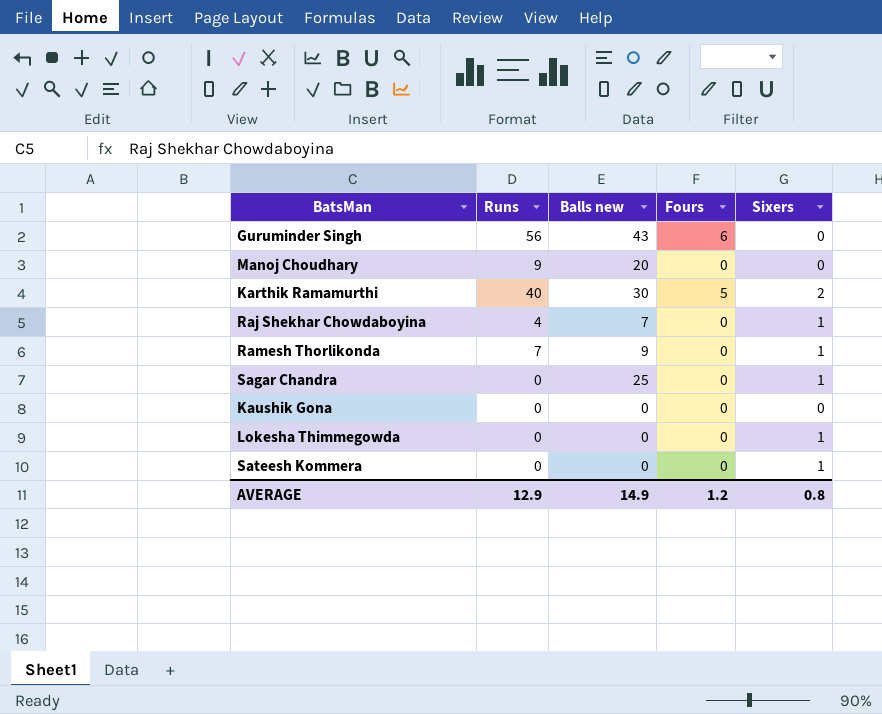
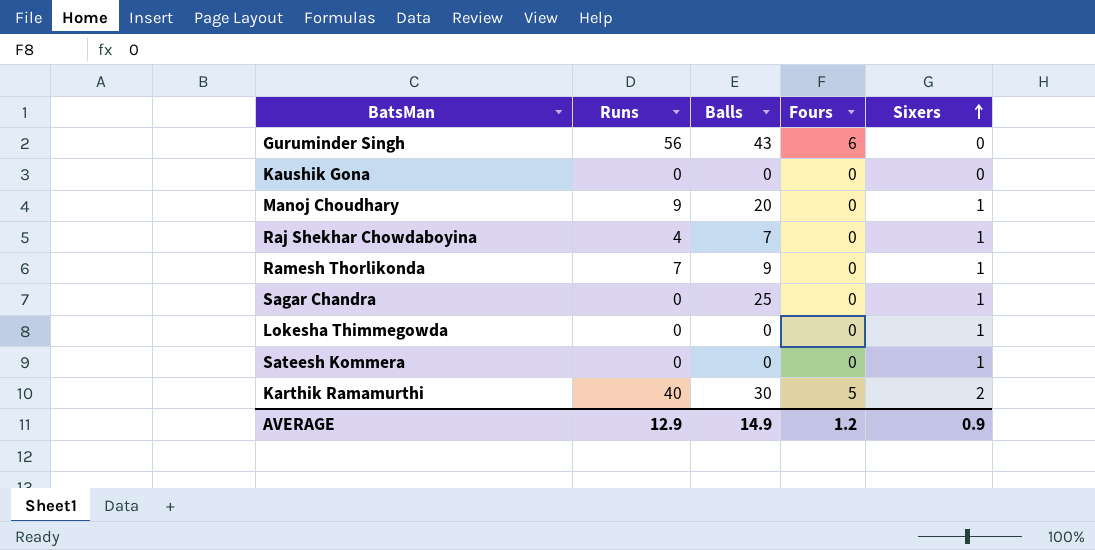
row order: none -> Sixers ascending
column name: Balls new -> Balls
Manoj Choudhary | Sixers: 0 -> 1
AVERAGE | Sixers: 0.8 -> 0.9

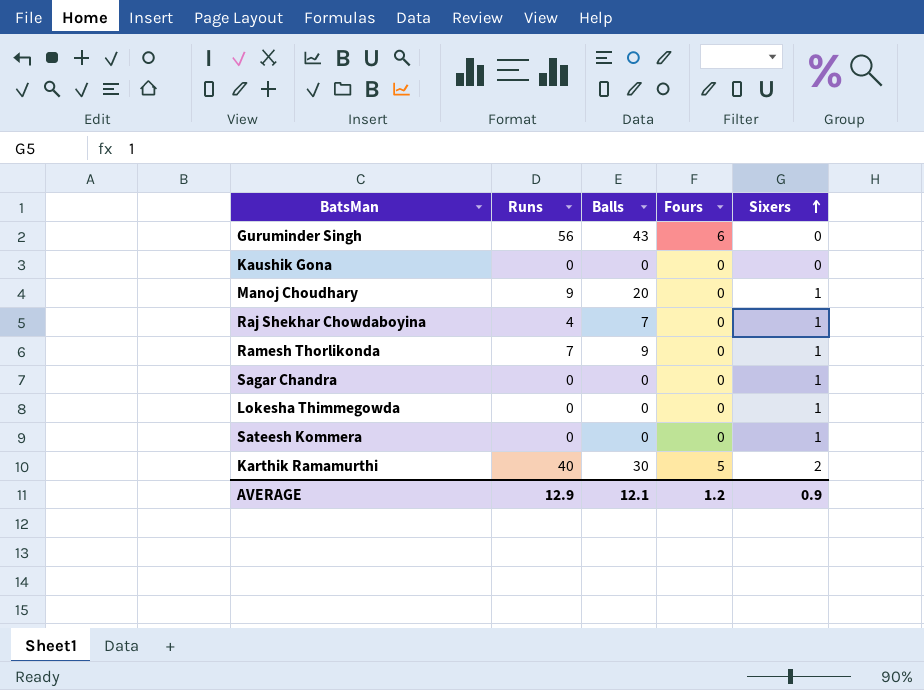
Sagar Chandra | Balls: 25 -> 0
AVERAGE | Balls: 14.9 -> 12.1

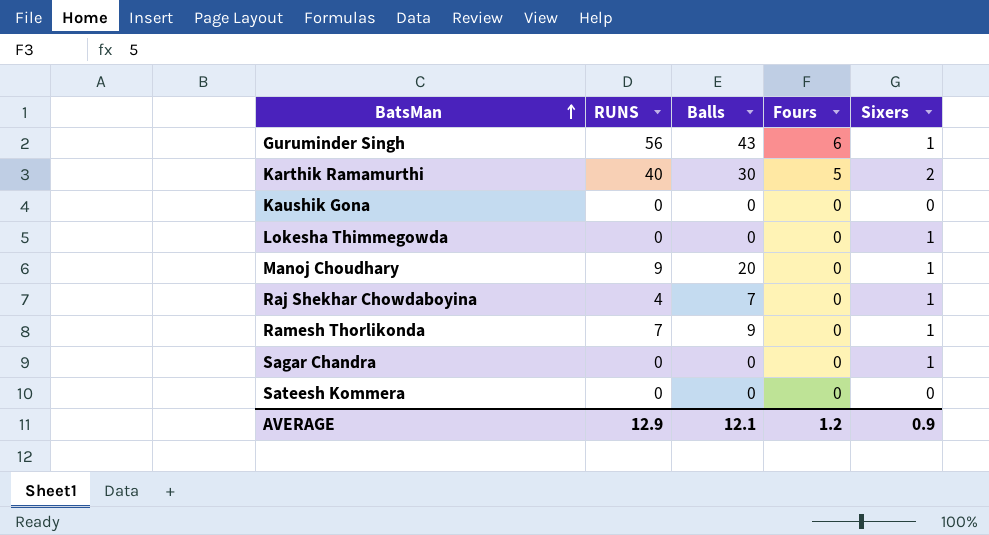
row order: Sixers ascending -> BatsMan ascending
column name: Runs -> RUNS
Guruminder Singh | Sixers: 0 -> 1
Sateesh Kommera | Sixers: 1 -> 0

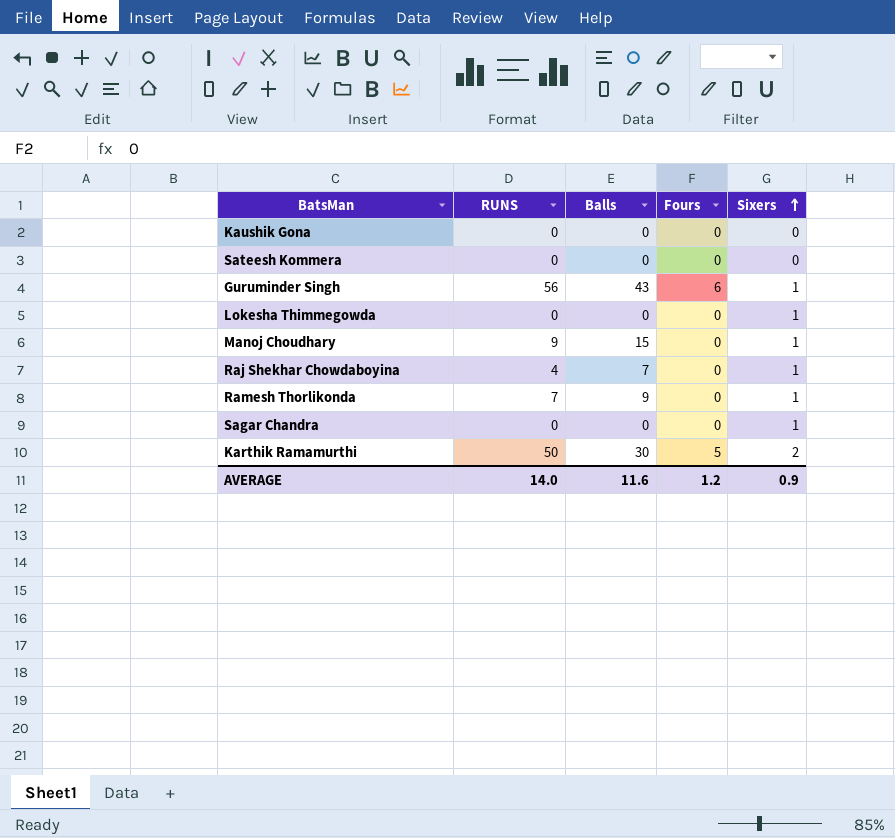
row order: BatsMan ascending -> Sixers ascending
Manoj Choudhary | Balls: 20 -> 15
Karthik Ramamurthi | RUNS: 40 -> 50
AVERAGE | RUNS: 12.9 -> 14.0
AVERAGE | Balls: 12.1 -> 11.6

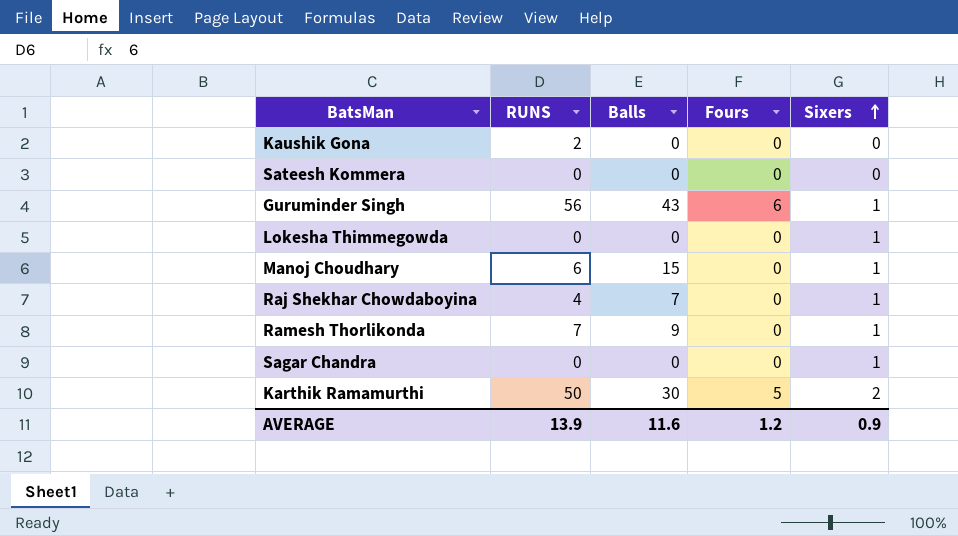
Kaushik Gona | RUNS: 0 -> 2
Manoj Choudhary | RUNS: 9 -> 6
AVERAGE | RUNS: 14.0 -> 13.9

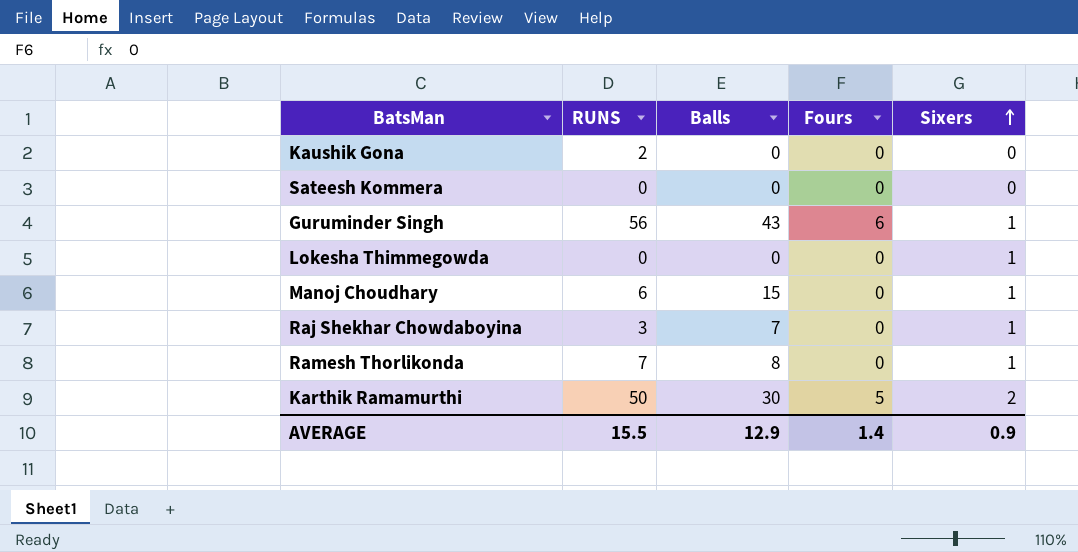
row Sagar Chandra: 0 | 0 | 0 | 1 -> none
Raj Shekhar Chowdaboyina | RUNS: 4 -> 3
Ramesh Thorlikonda | Balls: 9 -> 8
AVERAGE | RUNS: 13.9 -> 15.5
AVERAGE | Balls: 11.6 -> 12.9
AVERAGE | Fours: 1.2 -> 1.4

